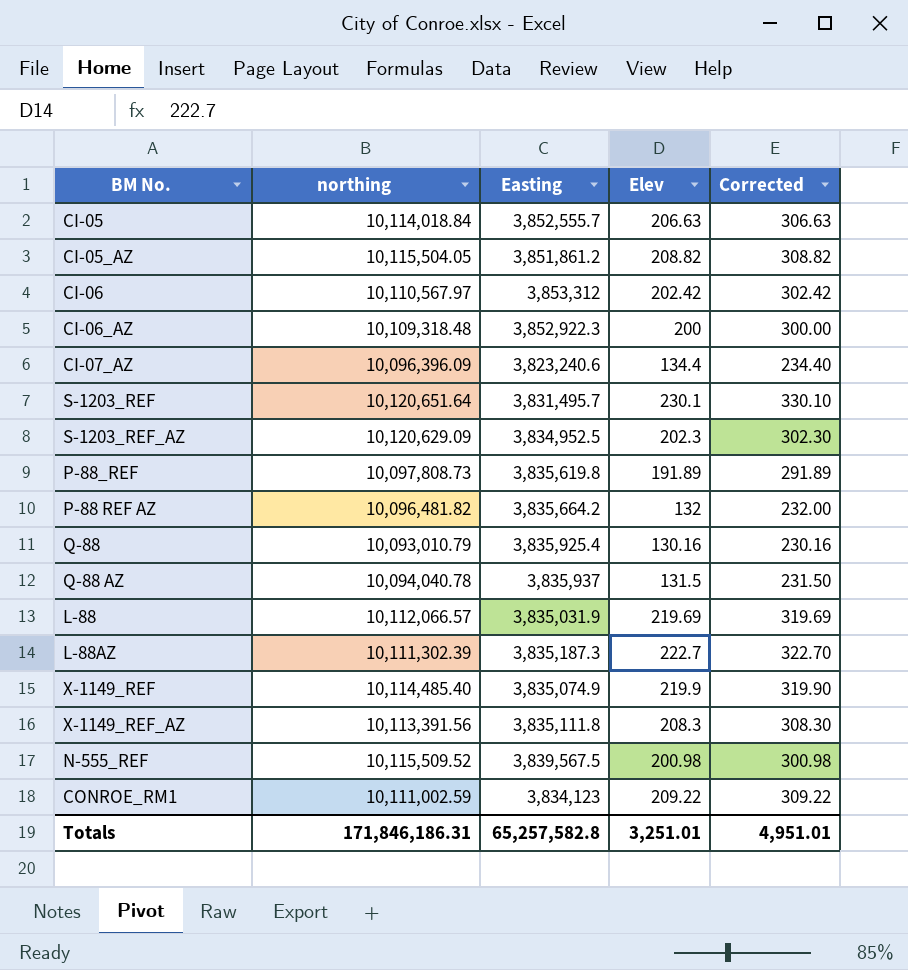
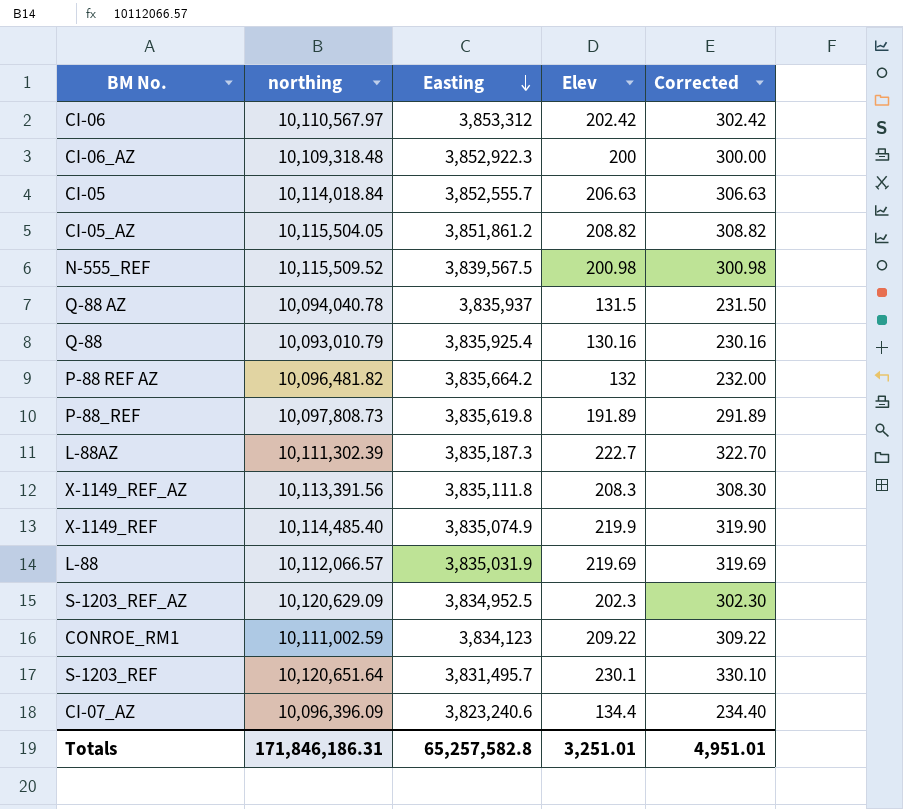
row order: none -> Easting descending

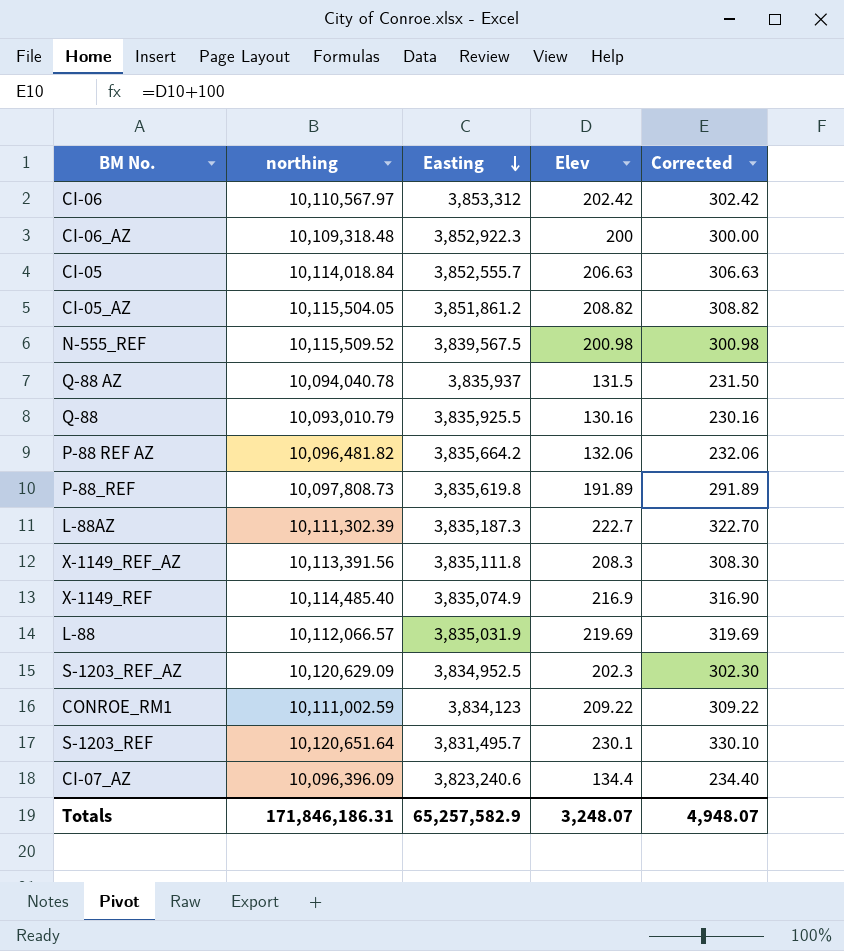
Q-88 | Easting: 3,835,925.4 -> 3,835,925.5
P-88 REF AZ | Elev: 132 -> 132.06
P-88 REF AZ | Corrected: 232.00 -> 232.06
X-1149_REF | Elev: 219.9 -> 216.9
X-1149_REF | Corrected: 319.90 -> 316.90
Totals | Easting: 65,257,582.8 -> 65,257,582.9
Totals | Elev: 3,251.01 -> 3,248.07
Totals | Corrected: 4,951.01 -> 4,948.07

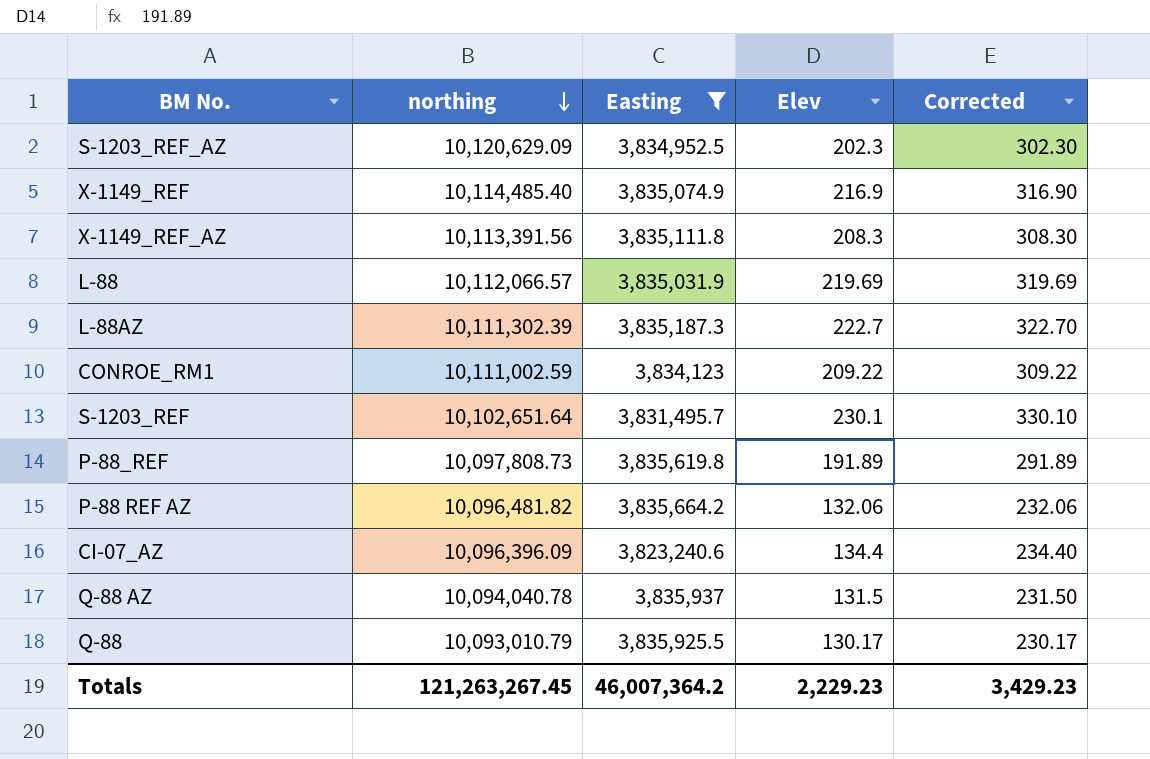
filter: none -> Easting <= 3,835,937
row order: Easting descending -> northing descending
S-1203_REF | northing: 10,120,651.64 -> 10,102,651.64
Q-88 | Elev: 130.16 -> 130.17
Q-88 | Corrected: 230.16 -> 230.17
Totals | northing: 171,846,186.31 -> 121,263,267.45
Totals | Easting: 65,257,582.9 -> 46,007,364.2
Totals | Elev: 3,248.07 -> 2,229.23
Totals | Corrected: 4,948.07 -> 3,429.23

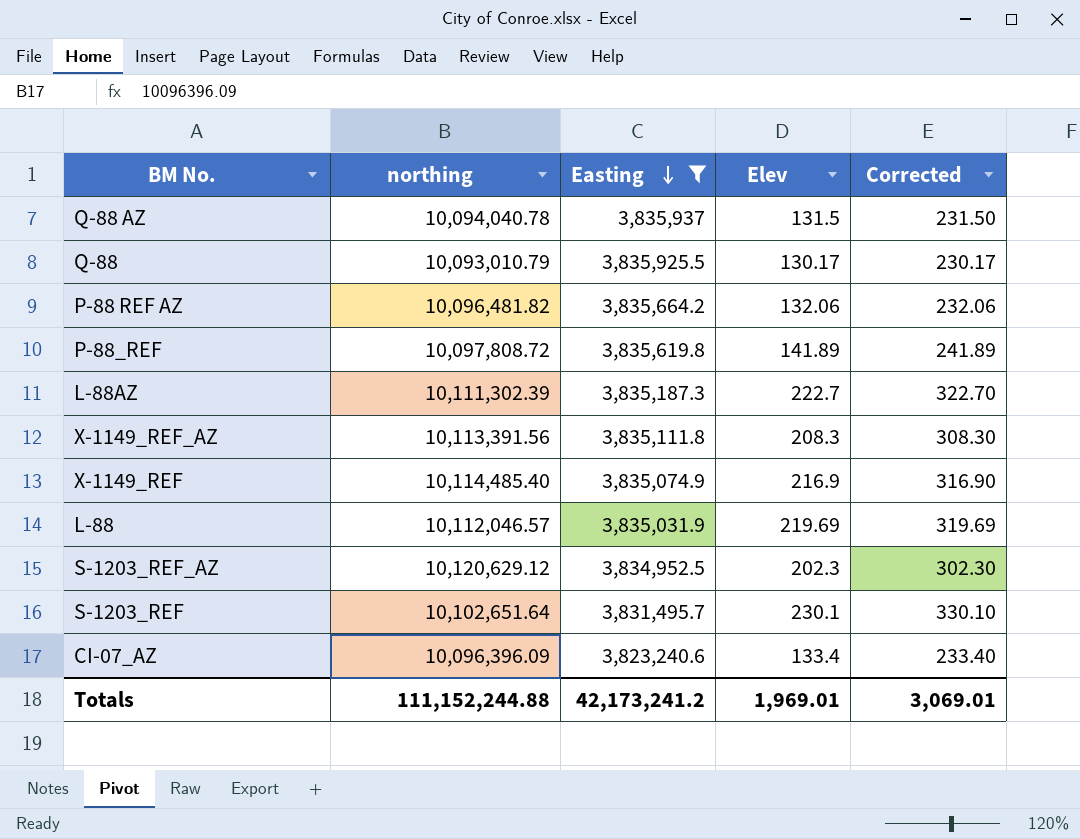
row order: northing descending -> Easting descending
row CONROE_RM1: 10,111,002.59 | 3,834,123 | 209.22 | 309.22 -> none
P-88_REF | northing: 10,097,808.73 -> 10,097,808.72
P-88_REF | Elev: 191.89 -> 141.89
P-88_REF | Corrected: 291.89 -> 241.89
L-88 | northing: 10,112,066.57 -> 10,112,046.57
S-1203_REF_AZ | northing: 10,120,629.09 -> 10,120,629.12
CI-07_AZ | Elev: 134.4 -> 133.4
CI-07_AZ | Corrected: 234.40 -> 233.40
Totals | northing: 121,263,267.45 -> 111,152,244.88
Totals | Easting: 46,007,364.2 -> 42,173,241.2
Totals | Elev: 2,229.23 -> 1,969.01
Totals | Corrected: 3,429.23 -> 3,069.01

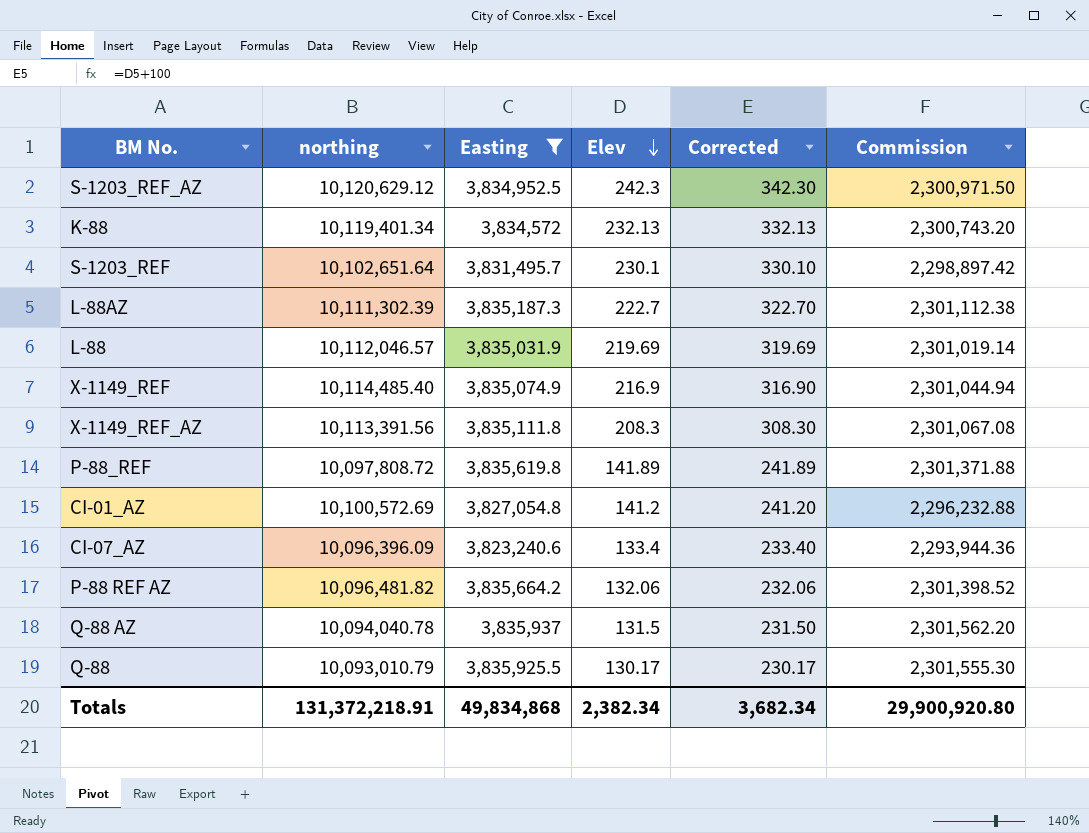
row order: Easting descending -> Elev descending
column Commission | formula: none -> [Easting] * 0.6
S-1203_REF_AZ | Elev: 202.3 -> 242.3
S-1203_REF_AZ | Corrected: 302.30 -> 342.30
row K-88: none -> 10,119,401.34 | 3,834,572 | 232.13 | 332.13 | 2,300,743.20
row CI-01_AZ: none -> 10,100,572.69 | 3,827,054.8 | 141.2 | 241.20 | 2,296,232.88
Totals | northing: 111,152,244.88 -> 131,372,218.91
Totals | Easting: 42,173,241.2 -> 49,834,868
Totals | Elev: 1,969.01 -> 2,382.34
Totals | Corrected: 3,069.01 -> 3,682.34

